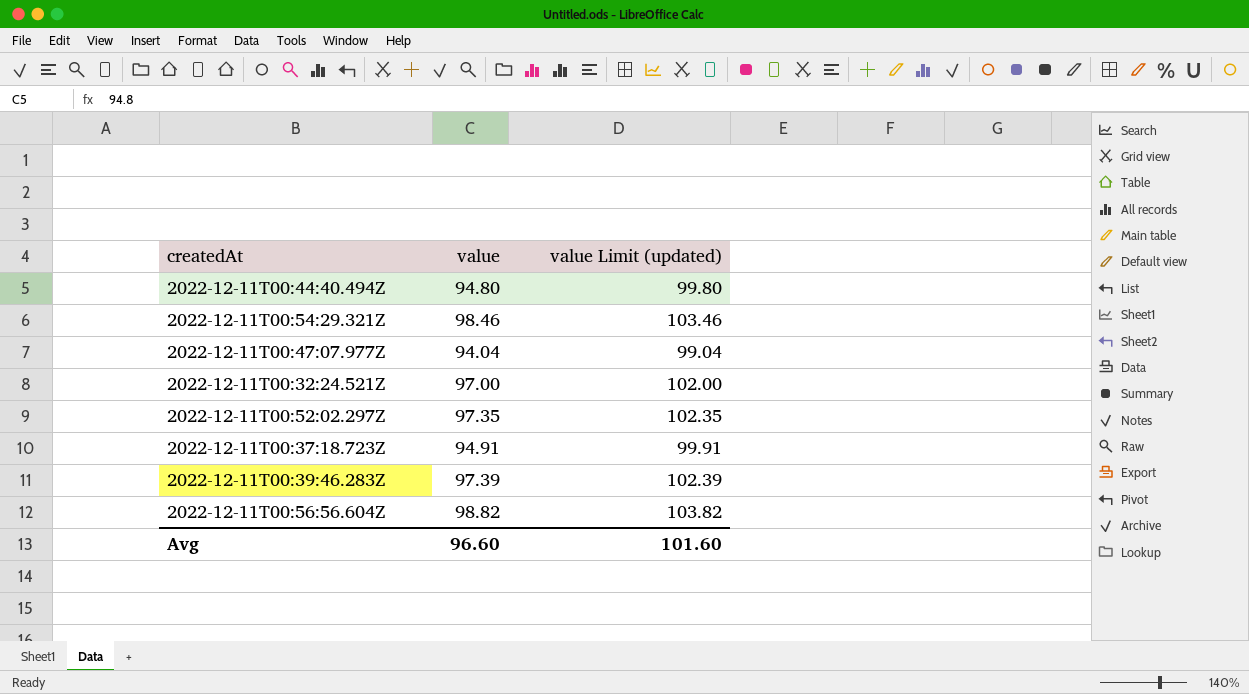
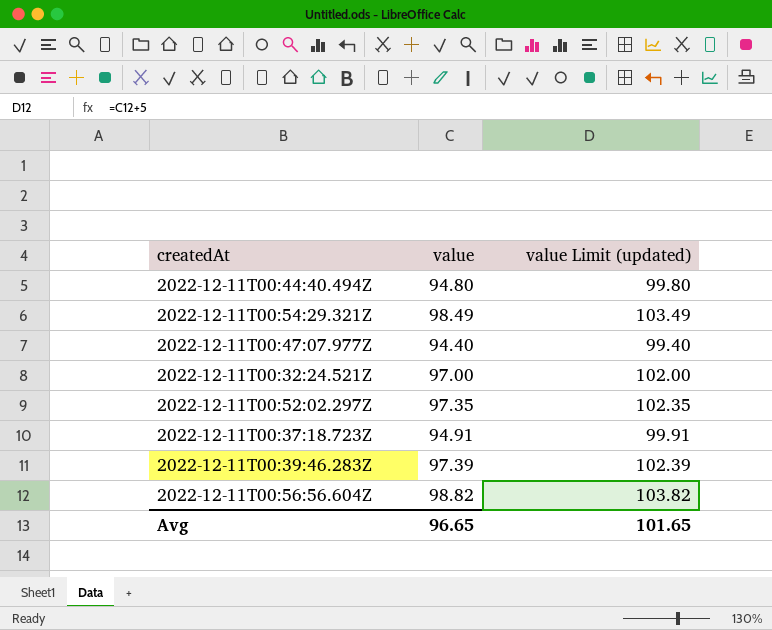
2022-12-11T00:54:29.321Z | value: 98.46 -> 98.49
2022-12-11T00:54:29.321Z | value Limit (updated): 103.46 -> 103.49
2022-12-11T00:47:07.977Z | value: 94.04 -> 94.40
2022-12-11T00:47:07.977Z | value Limit (updated): 99.04 -> 99.40
Avg | value: 96.60 -> 96.65
Avg | value Limit (updated): 101.60 -> 101.65

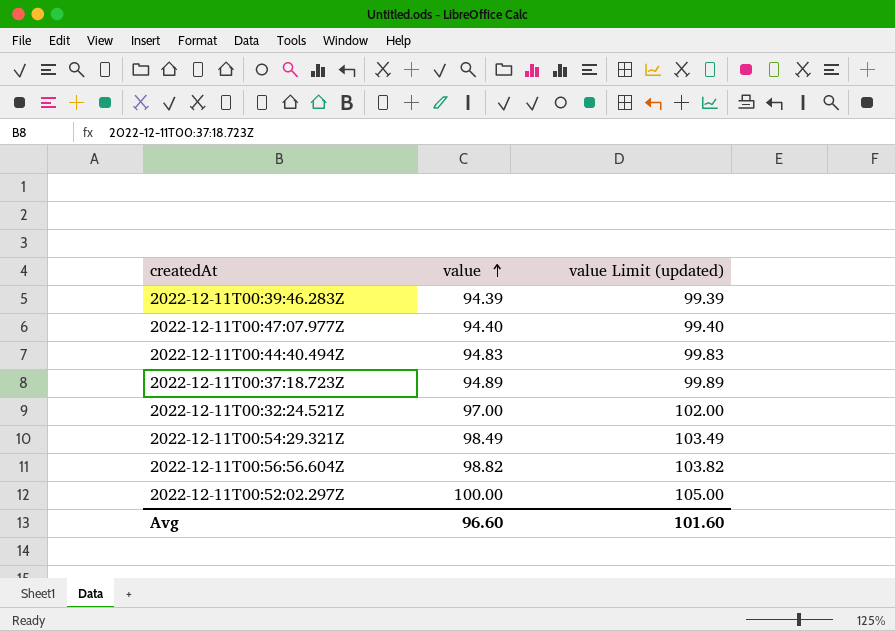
row order: none -> value ascending
2022-12-11T00:39:46.283Z | value: 97.39 -> 94.39
2022-12-11T00:39:46.283Z | value Limit (updated): 102.39 -> 99.39
2022-12-11T00:44:40.494Z | value: 94.80 -> 94.83
2022-12-11T00:44:40.494Z | value Limit (updated): 99.80 -> 99.83
2022-12-11T00:37:18.723Z | value: 94.91 -> 94.89
2022-12-11T00:37:18.723Z | value Limit (updated): 99.91 -> 99.89
2022-12-11T00:52:02.297Z | value: 97.35 -> 100.00
2022-12-11T00:52:02.297Z | value Limit (updated): 102.35 -> 105.00
Avg | value: 96.65 -> 96.60
Avg | value Limit (updated): 101.65 -> 101.60

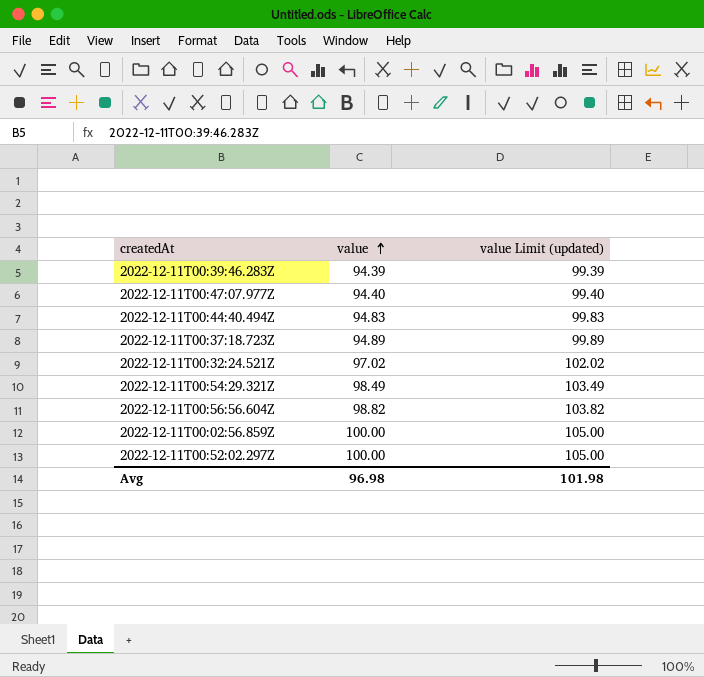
2022-12-11T00:32:24.521Z | value: 97.00 -> 97.02
2022-12-11T00:32:24.521Z | value Limit (updated): 102.00 -> 102.02
row 2022-12-11T00:02:56.859Z: none -> 100.00 | 105.00
Avg | value: 96.60 -> 96.98
Avg | value Limit (updated): 101.60 -> 101.98

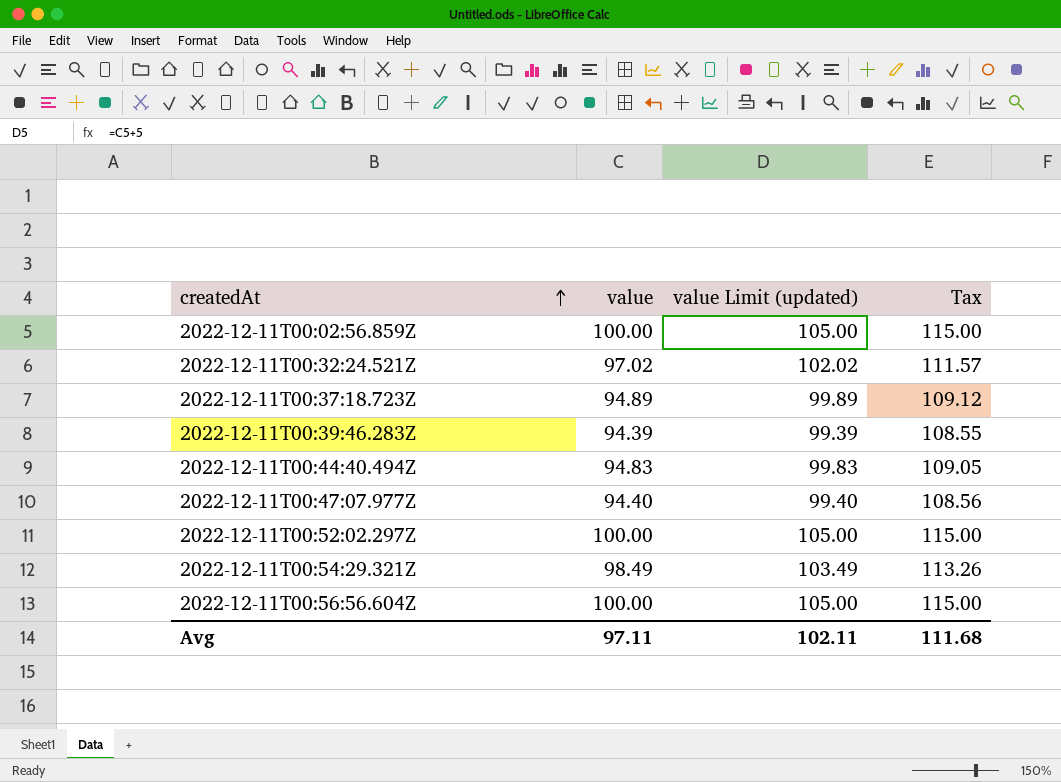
row order: value ascending -> createdAt ascending
column Tax | formula: none -> [value] * 1.15
2022-12-11T00:56:56.604Z | value: 98.82 -> 100.00
2022-12-11T00:56:56.604Z | value Limit (updated): 103.82 -> 105.00
Avg | value: 96.98 -> 97.11
Avg | value Limit (updated): 101.98 -> 102.11

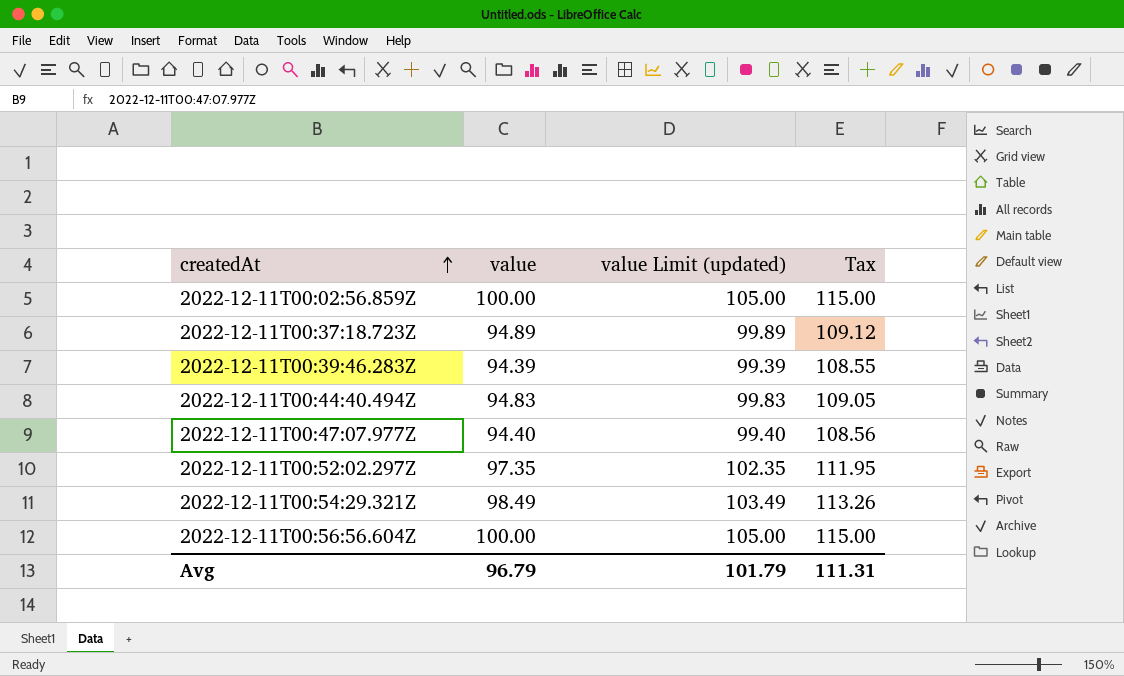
row 2022-12-11T00:32:24.521Z: 97.02 | 102.02 | 111.57 -> none
2022-12-11T00:52:02.297Z | value: 100.00 -> 97.35
2022-12-11T00:52:02.297Z | value Limit (updated): 105.00 -> 102.35
2022-12-11T00:52:02.297Z | Tax: 115.00 -> 111.95
Avg | value: 97.11 -> 96.79
Avg | value Limit (updated): 102.11 -> 101.79
Avg | Tax: 111.68 -> 111.31

